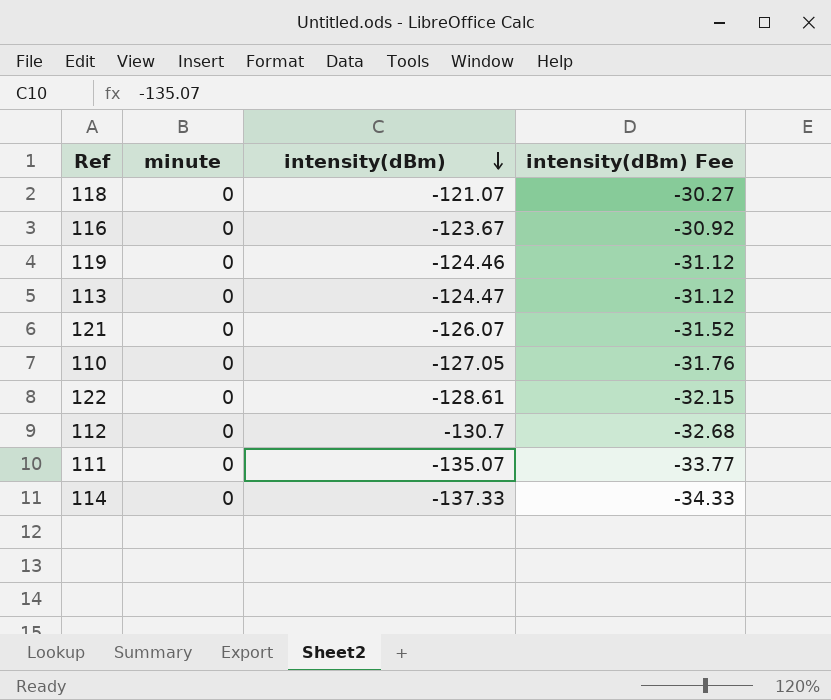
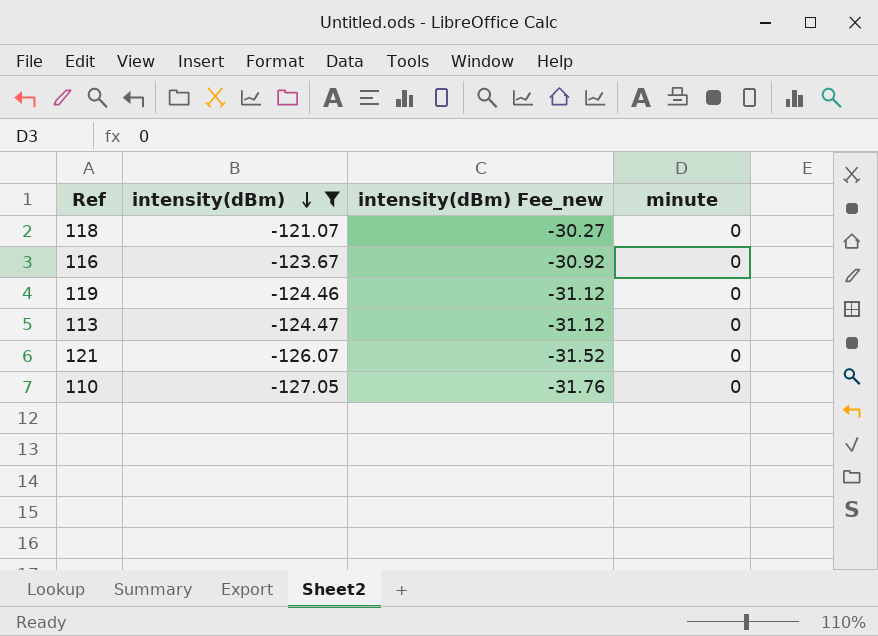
filter: none -> intensity(dBm) >= -127.05
column name: intensity(dBm) Fee -> intensity(dBm) Fee_new
column minute | position: 2 -> 4

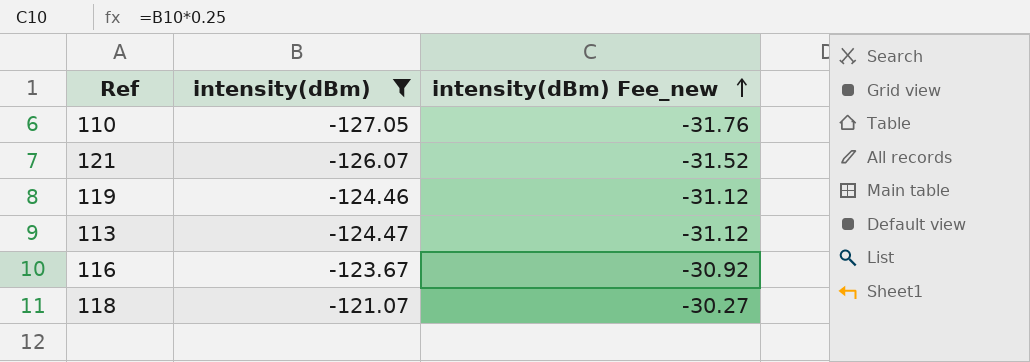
row order: intensity(dBm) descending -> intensity(dBm) Fee_new ascending
column minute | position: 4 -> none

